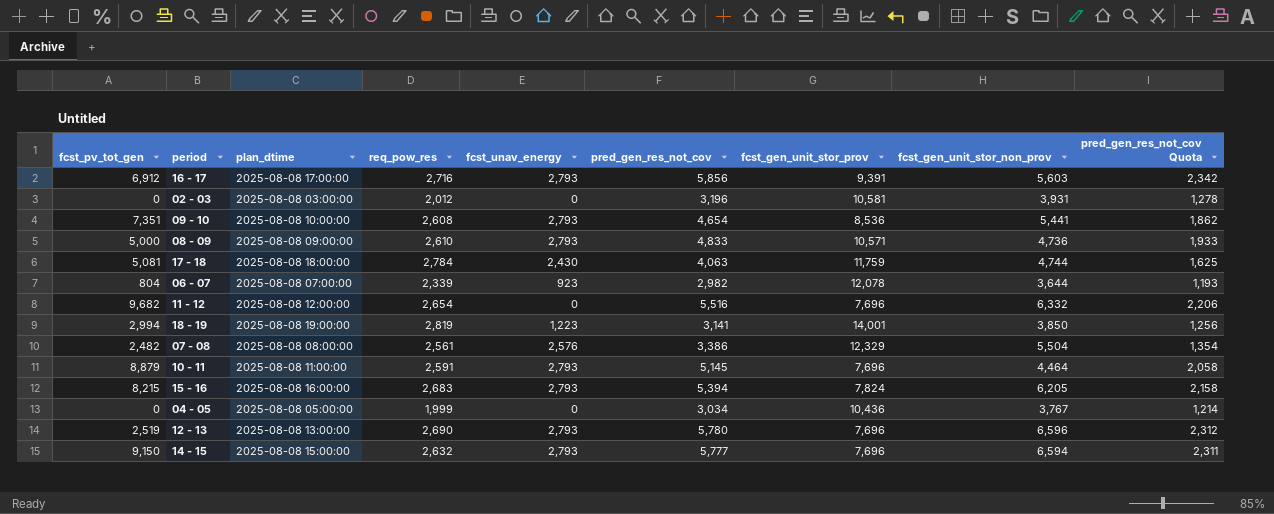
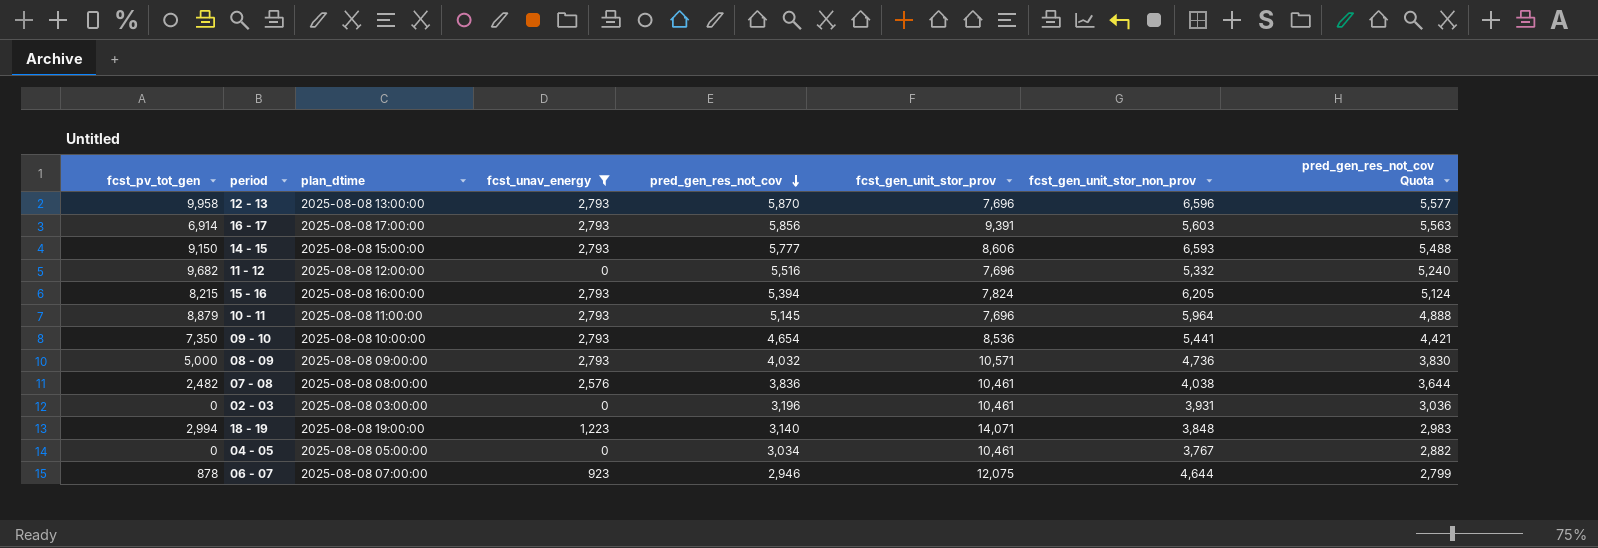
filter: none -> fcst_unav_energy != 2,430
row order: none -> pred_gen_res_not_cov descending
column req_pow_res | position: 4 -> none
column pred_gen_res_not_cov Quota | formula: [pred_gen_res_not_cov] * 0.4 -> [pred_gen_res_not_cov] * 0.95
12 - 13 | fcst_pv_tot_gen: 2,519 -> 9,958
12 - 13 | pred_gen_res_not_cov: 5,780 -> 5,870
16 - 17 | fcst_pv_tot_gen: 6,912 -> 6,914
14 - 15 | fcst_gen_unit_stor_prov: 7,696 -> 8,606
14 - 15 | fcst_gen_unit_stor_non_prov: 6,594 -> 6,593
11 - 12 | fcst_gen_unit_stor_non_prov: 6,332 -> 5,332
10 - 11 | fcst_gen_unit_stor_non_prov: 4,464 -> 5,964
09 - 10 | fcst_pv_tot_gen: 7,351 -> 7,350
08 - 09 | pred_gen_res_not_cov: 4,833 -> 4,032
07 - 08 | pred_gen_res_not_cov: 3,386 -> 3,836
07 - 08 | fcst_gen_unit_stor_prov: 12,329 -> 10,461
07 - 08 | fcst_gen_unit_stor_non_prov: 5,504 -> 4,038
02 - 03 | fcst_gen_unit_stor_prov: 10,581 -> 10,461
18 - 19 | pred_gen_res_not_cov: 3,141 -> 3,140
18 - 19 | fcst_gen_unit_stor_prov: 14,001 -> 14,071
18 - 19 | fcst_gen_unit_stor_non_prov: 3,850 -> 3,848
04 - 05 | fcst_gen_unit_stor_prov: 10,436 -> 10,461
06 - 07 | fcst_pv_tot_gen: 804 -> 878
06 - 07 | pred_gen_res_not_cov: 2,982 -> 2,946
06 - 07 | fcst_gen_unit_stor_prov: 12,078 -> 12,075
06 - 07 | fcst_gen_unit_stor_non_prov: 3,644 -> 4,644

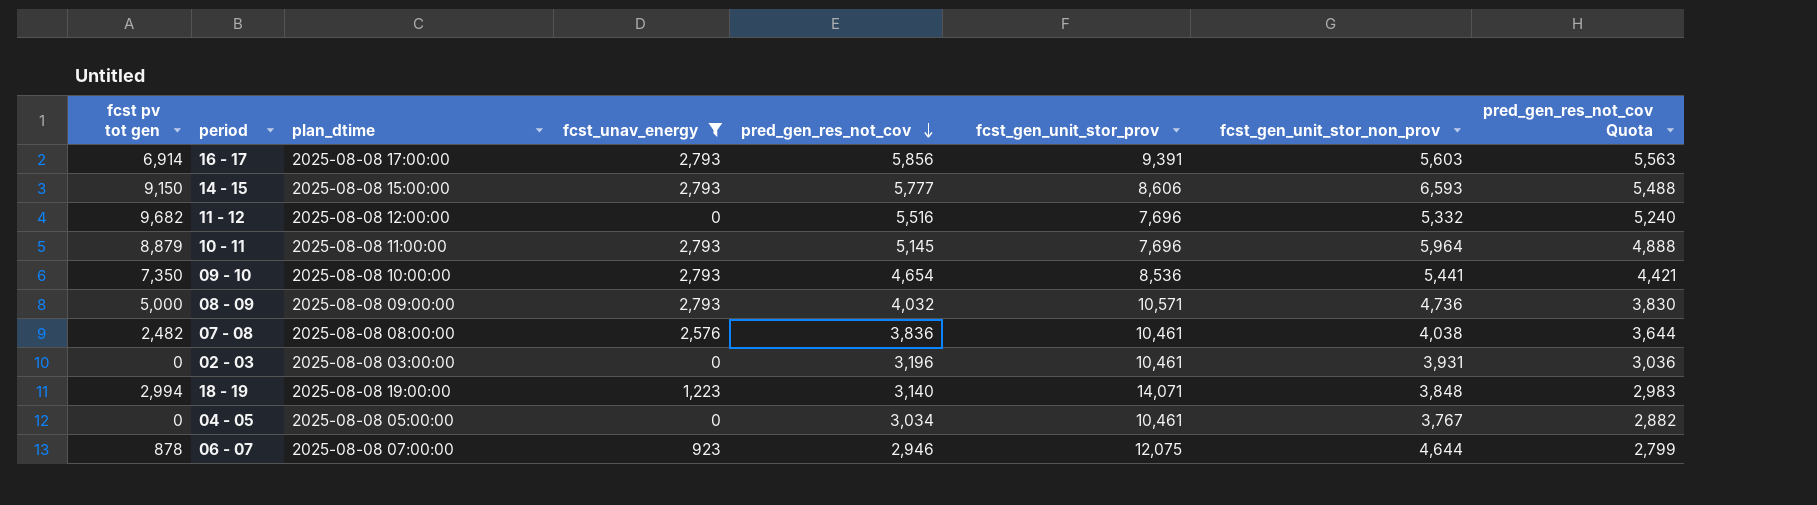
column name: fcst_pv_tot_gen -> fcst pv tot gen
row 12 - 13: 9,958 | 2025-08-08 13:00:00 | 2,793 | 5,870 | 7,696 | 6,596 | 5,577 -> none
row 15 - 16: 8,215 | 2025-08-08 16:00:00 | 2,793 | 5,394 | 7,824 | 6,205 | 5,124 -> none

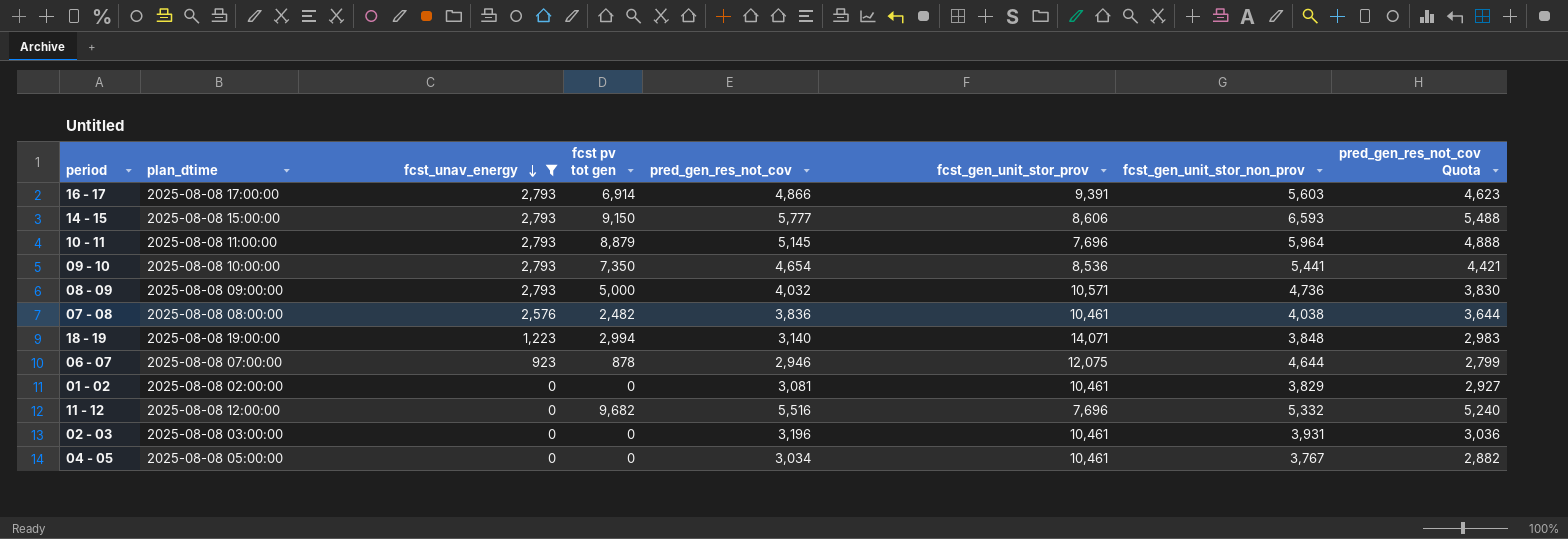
row order: pred_gen_res_not_cov descending -> fcst_unav_energy descending
column fcst pv tot gen | position: 1 -> 4
16 - 17 | pred_gen_res_not_cov: 5,856 -> 4,866
16 - 17 | pred_gen_res_not_cov Quota: 5,563 -> 4,623
row 01 - 02: none -> 2025-08-08 02:00:00 | 0 | 0 | 3,081 | 10,461 | 3,829 | 2,927

